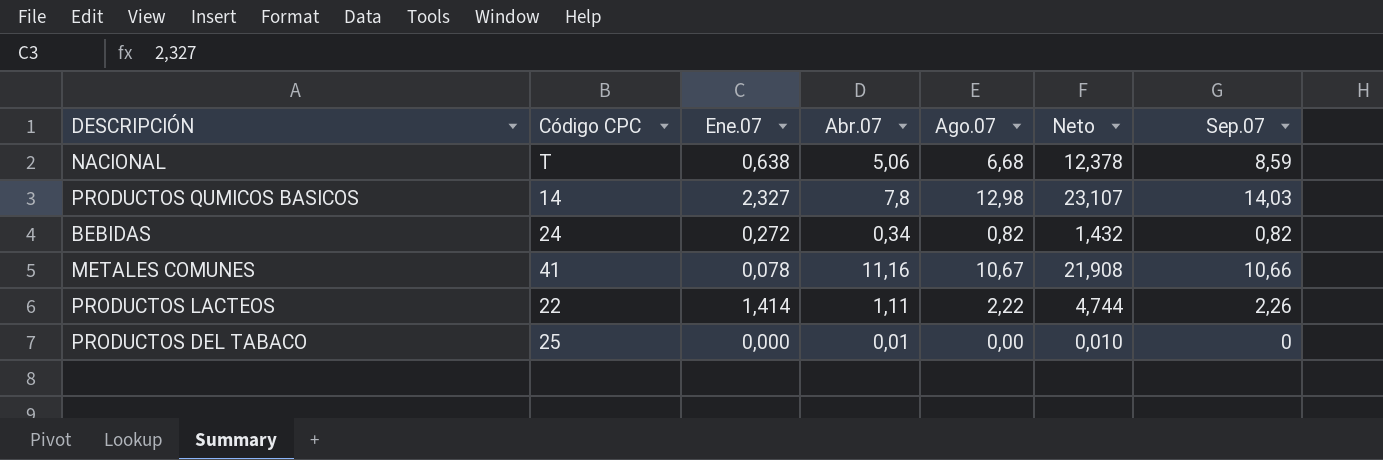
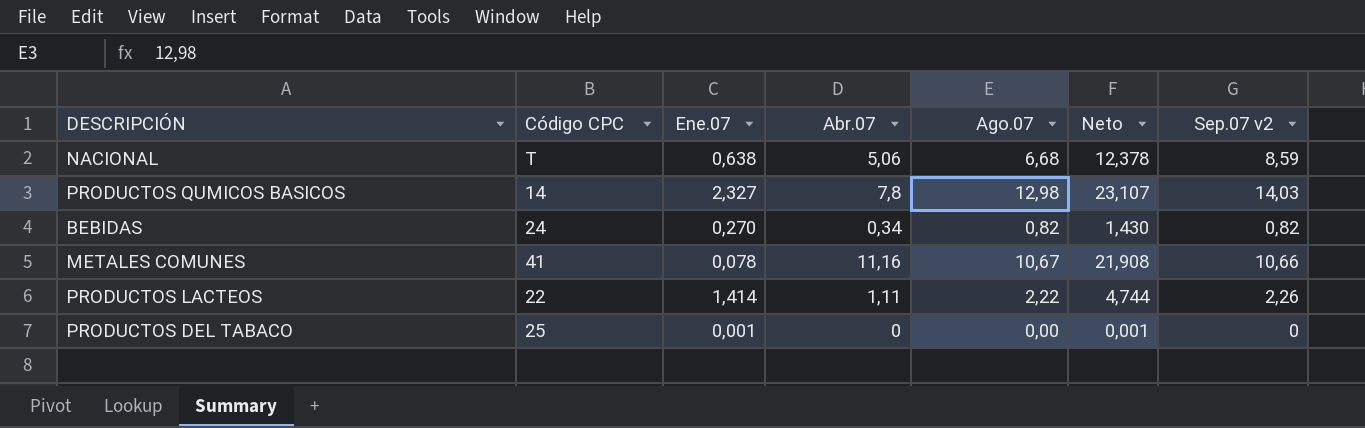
column name: Sep.07 -> Sep.07 v2
BEBIDAS | Ene.07: 0,272 -> 0,270
BEBIDAS | Neto: 1,432 -> 1,430
PRODUCTOS DEL TABACO | Ene.07: 0,000 -> 0,001
PRODUCTOS DEL TABACO | Abr.07: 0,01 -> 0
PRODUCTOS DEL TABACO | Neto: 0,010 -> 0,001

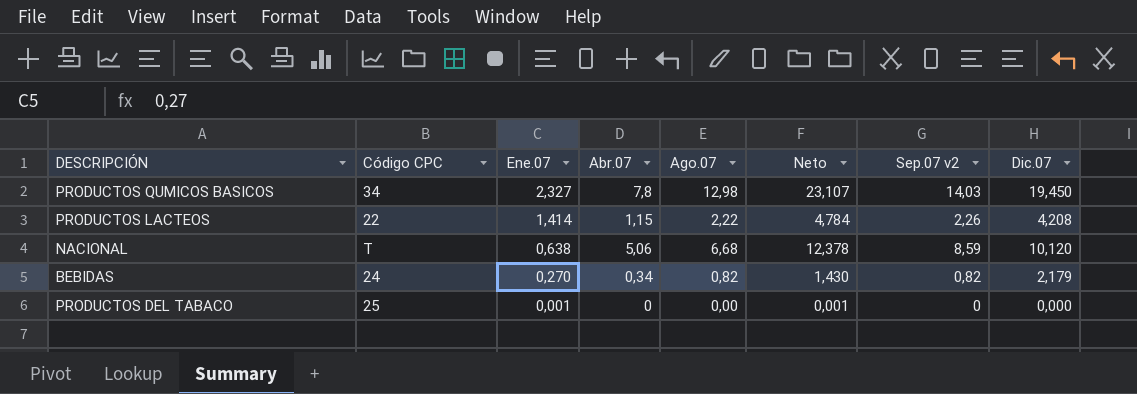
row order: none -> Ene.07 descending
column Dic.07 | position: none -> 8
row METALES COMUNES: 41 | 0,078 | 11,16 | 10,67 | 21,908 | 10,66 -> none
PRODUCTOS QUMICOS BASICOS | Código CPC: 14 -> 34
PRODUCTOS LACTEOS | Abr.07: 1,11 -> 1,15
PRODUCTOS LACTEOS | Neto: 4,744 -> 4,784

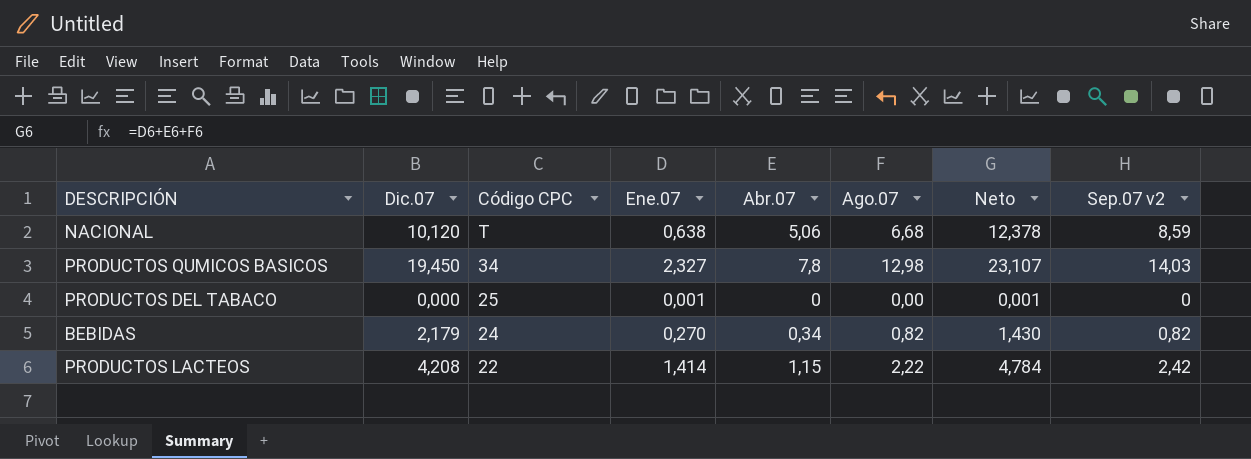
row order: Ene.07 descending -> Código CPC descending
column Dic.07 | position: 8 -> 2
PRODUCTOS LACTEOS | Sep.07 v2: 2,26 -> 2,42

